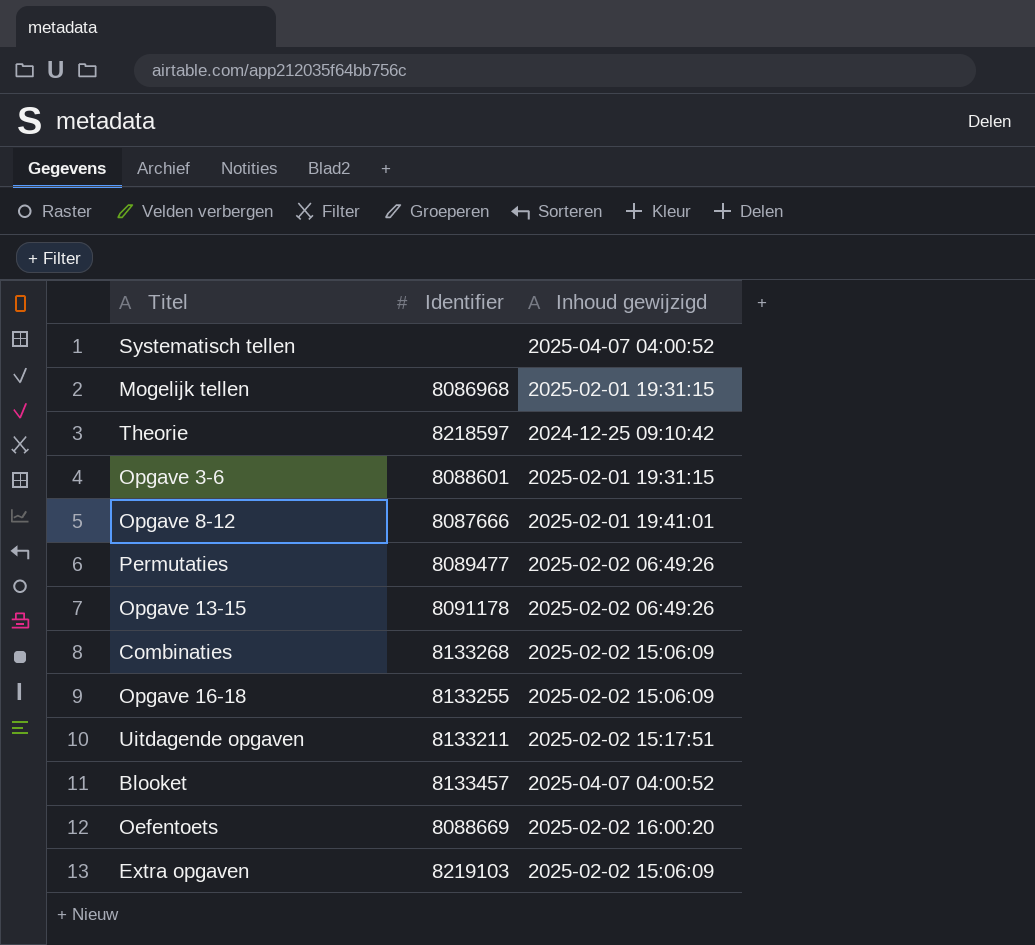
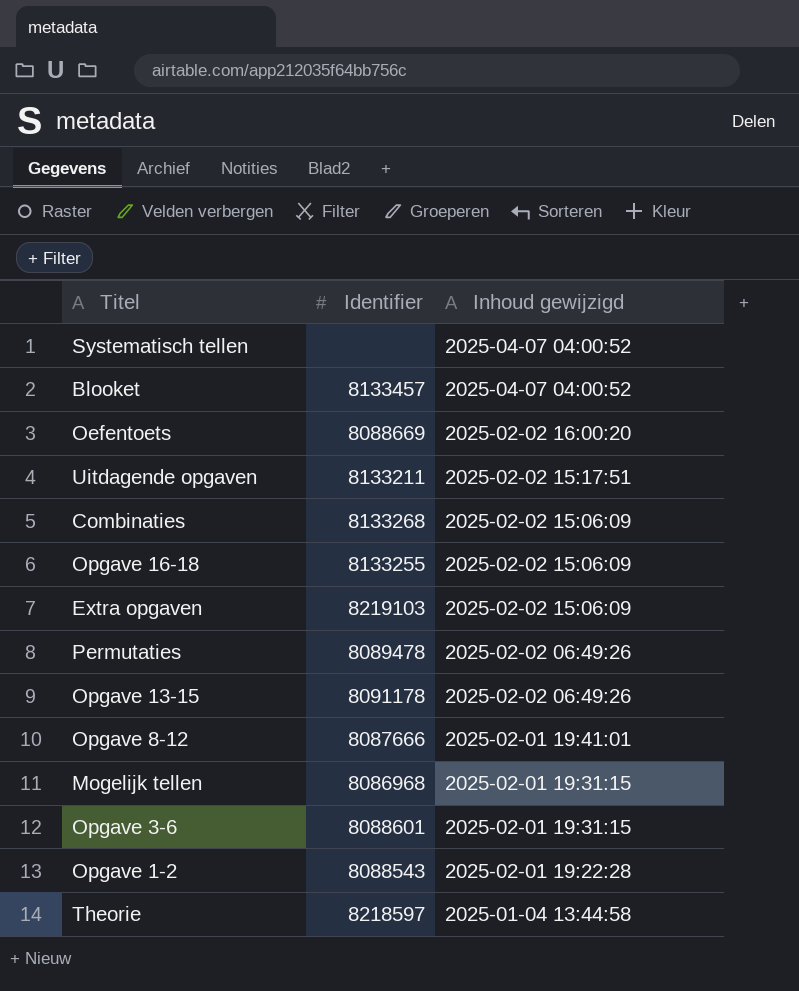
row order: none -> Inhoud gewijzigd descending
Permutaties | Identifier: 8089477 -> 8089478
row Opgave 1-2: none -> 8088543 | 2025-02-01 19:22:28
Theorie | Inhoud gewijzigd: 2024-12-25 09:10:42 -> 2025-01-04 13:44:58

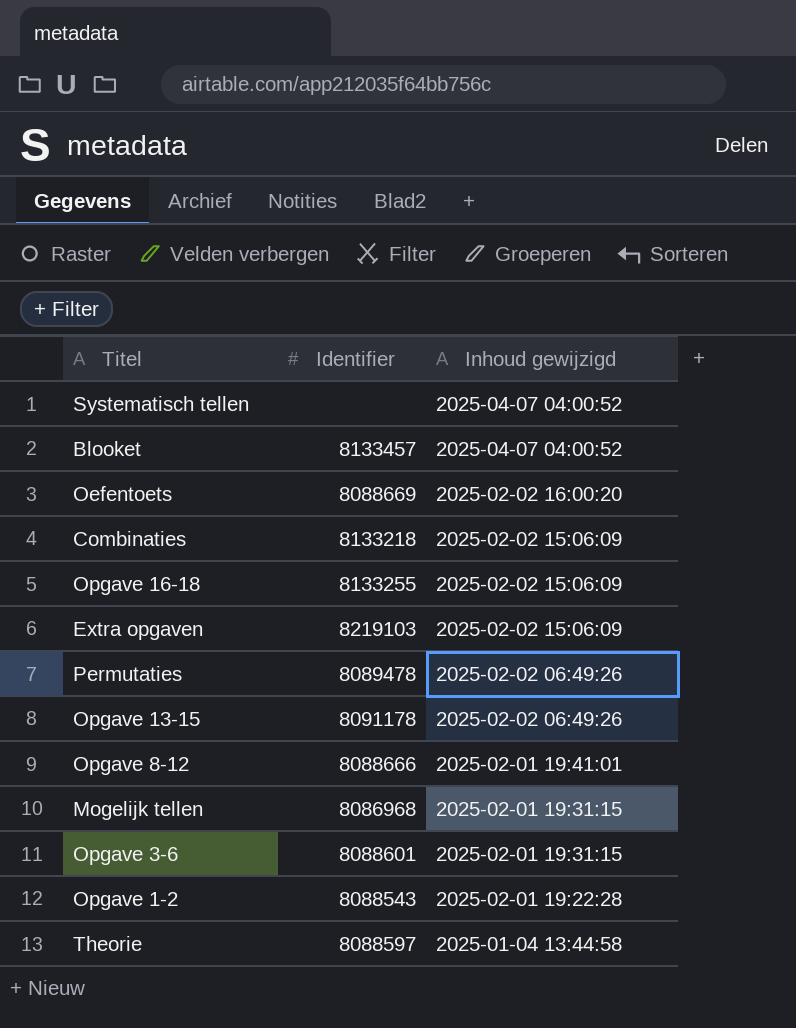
row Uitdagende opgaven: 8133211 | 2025-02-02 15:17:51 -> none
Combinaties | Identifier: 8133268 -> 8133218
Opgave 8-12 | Identifier: 8087666 -> 8088666
Theorie | Identifier: 8218597 -> 8088597

